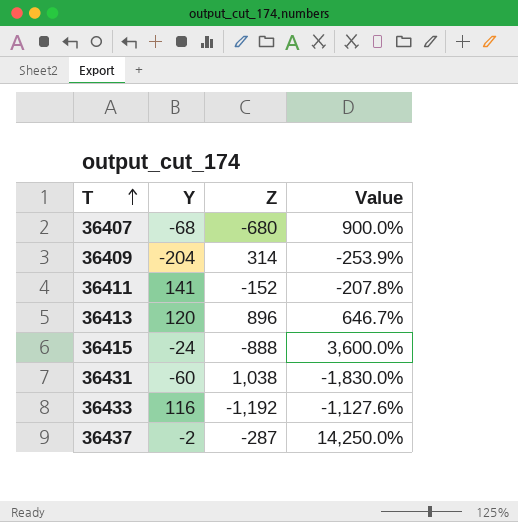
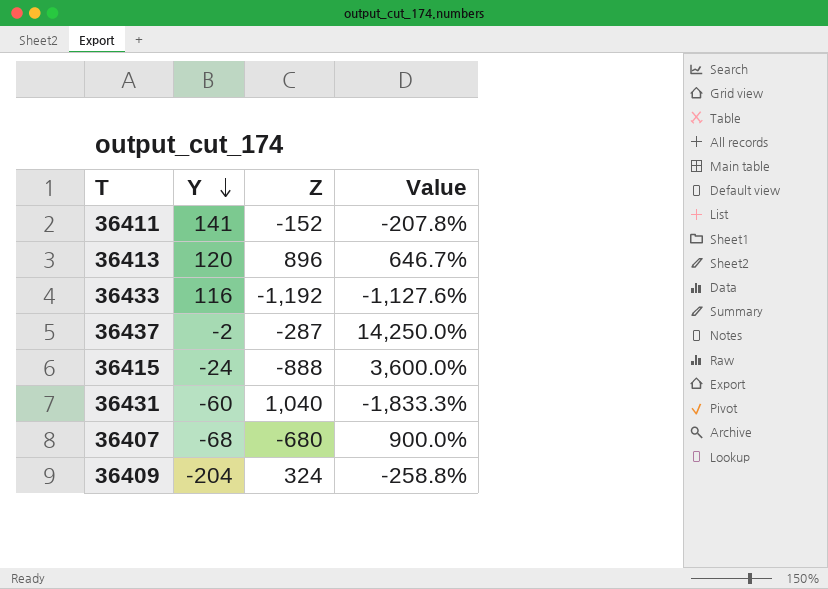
row order: T ascending -> Y descending
36431 | Z: 1,038 -> 1,040
36431 | Value: -1,830.0% -> -1,833.3%
36409 | Z: 314 -> 324
36409 | Value: -253.9% -> -258.8%

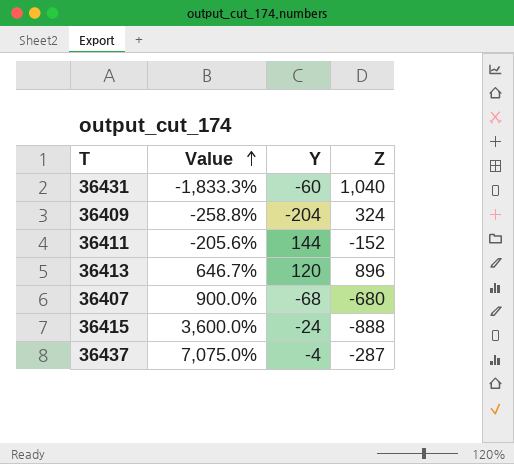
row order: Y descending -> Value ascending
column Value | position: 4 -> 2
row 36433: 116 | -1,192 | -1,127.6% -> none
36411 | Value: -207.8% -> -205.6%
36411 | Y: 141 -> 144
36437 | Value: 14,250.0% -> 7,075.0%
36437 | Y: -2 -> -4

